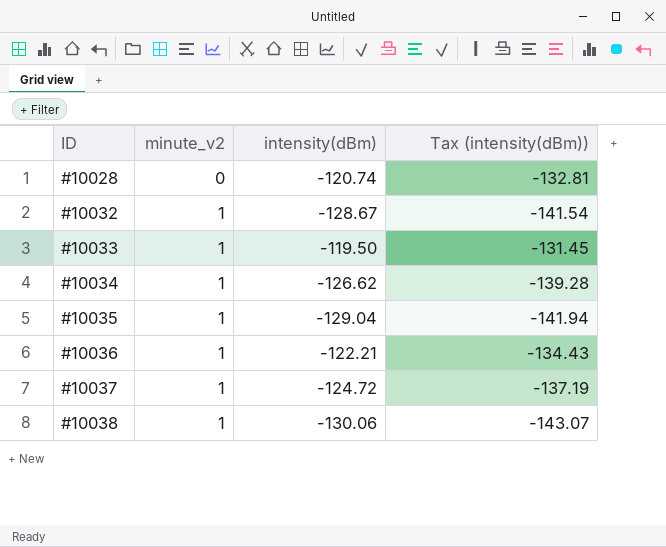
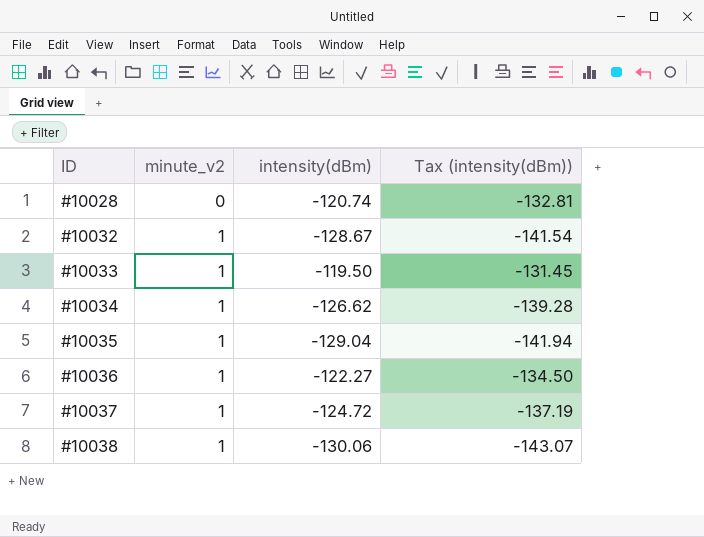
#10036 | intensity(dBm): -122.21 -> -122.27
#10036 | Tax (intensity(dBm)): -134.43 -> -134.50

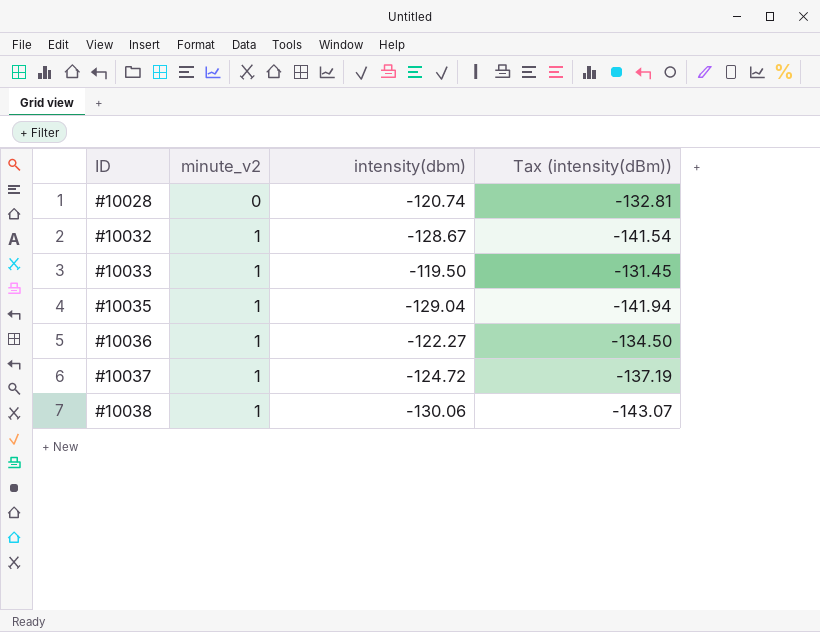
column name: intensity(dBm) -> intensity(dbm)
row #10034: 1 | -126.62 | -139.28 -> none

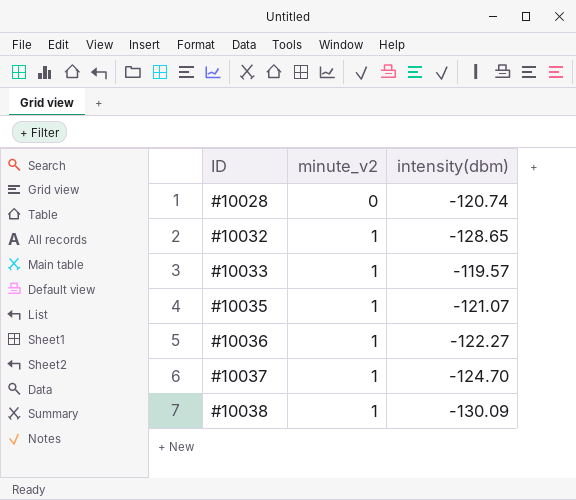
column Tax (intensity(dBm)) | formula: [intensity(dbm)] * 1.1 -> none
#10032 | intensity(dbm): -128.67 -> -128.65
#10033 | intensity(dbm): -119.50 -> -119.57
#10035 | intensity(dbm): -129.04 -> -121.07
#10037 | intensity(dbm): -124.72 -> -124.70
#10038 | intensity(dbm): -130.06 -> -130.09

